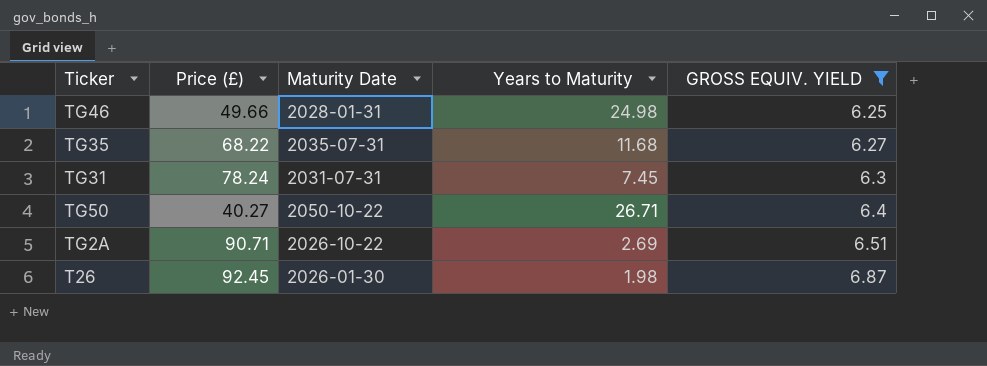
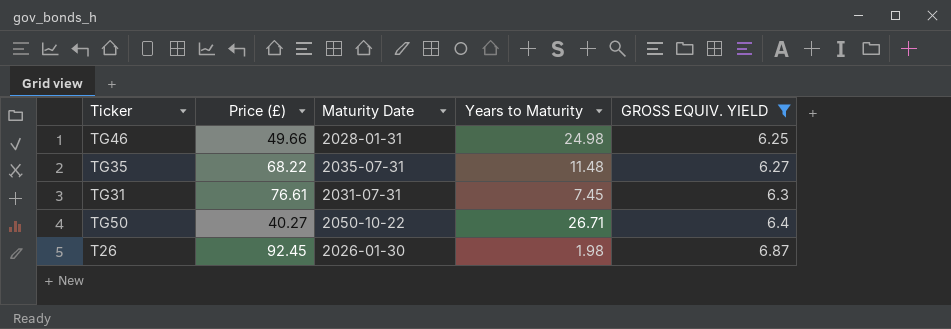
row TG2A: 90.71 | 2026-10-22 | 2.69 | 6.51 -> none
TG35 | Years to Maturity: 11.68 -> 11.48
TG31 | Price (£): 78.24 -> 76.61

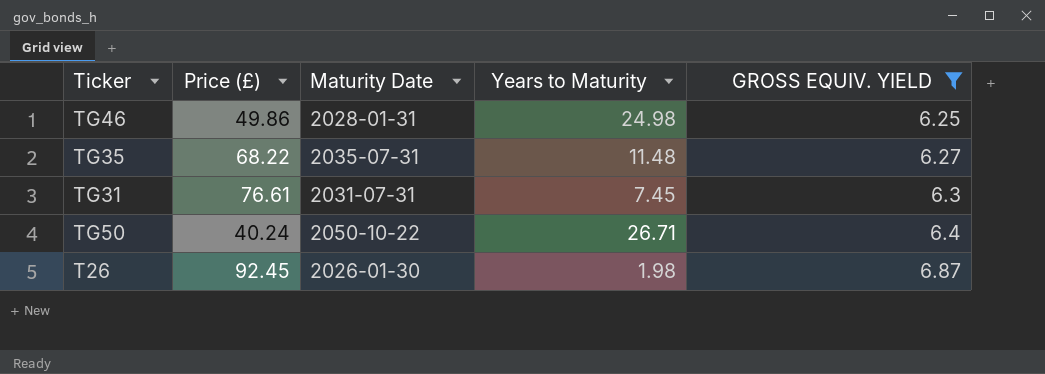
TG46 | Price (£): 49.66 -> 49.86
TG50 | Price (£): 40.27 -> 40.24

